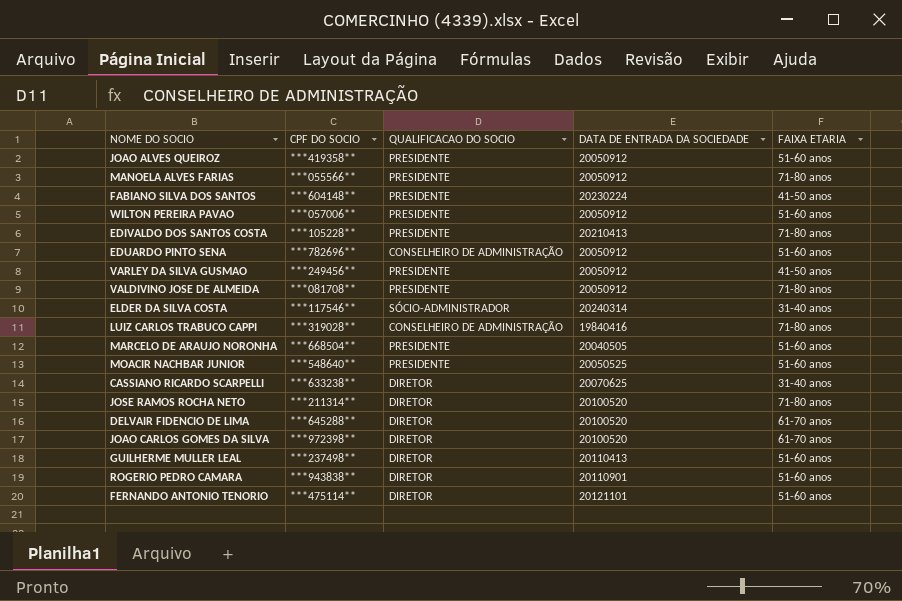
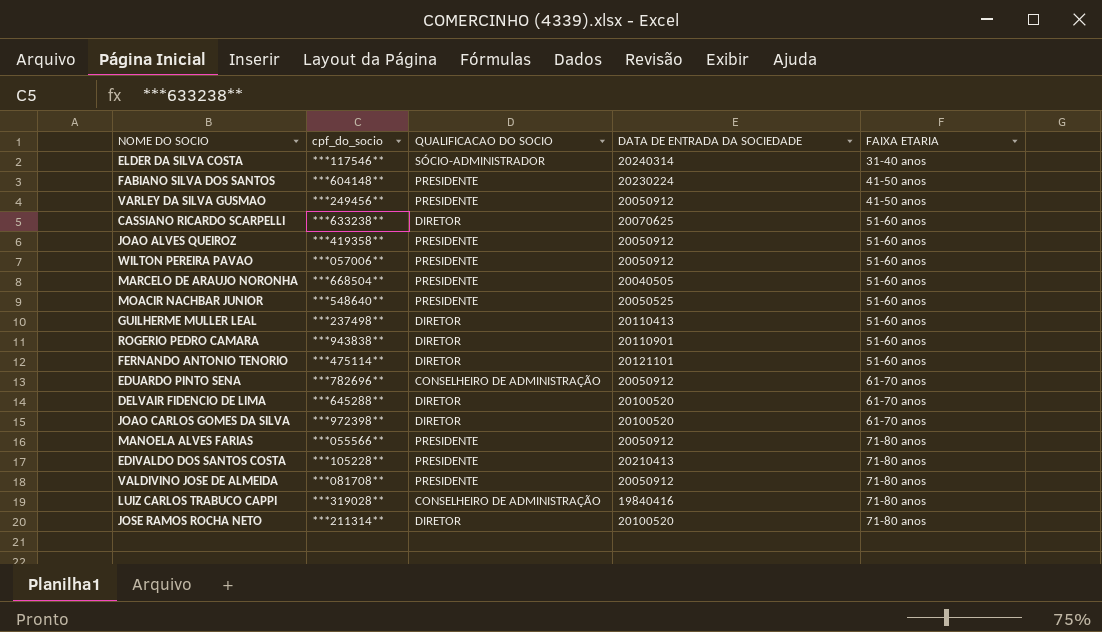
row order: none -> FAIXA ETARIA ascending
column name: CPF DO SOCIO -> cpf_do_socio
CASSIANO RICARDO SCARPELLI | FAIXA ETARIA: 31-40 anos -> 51-60 anos
EDUARDO PINTO SENA | FAIXA ETARIA: 51-60 anos -> 61-70 anos

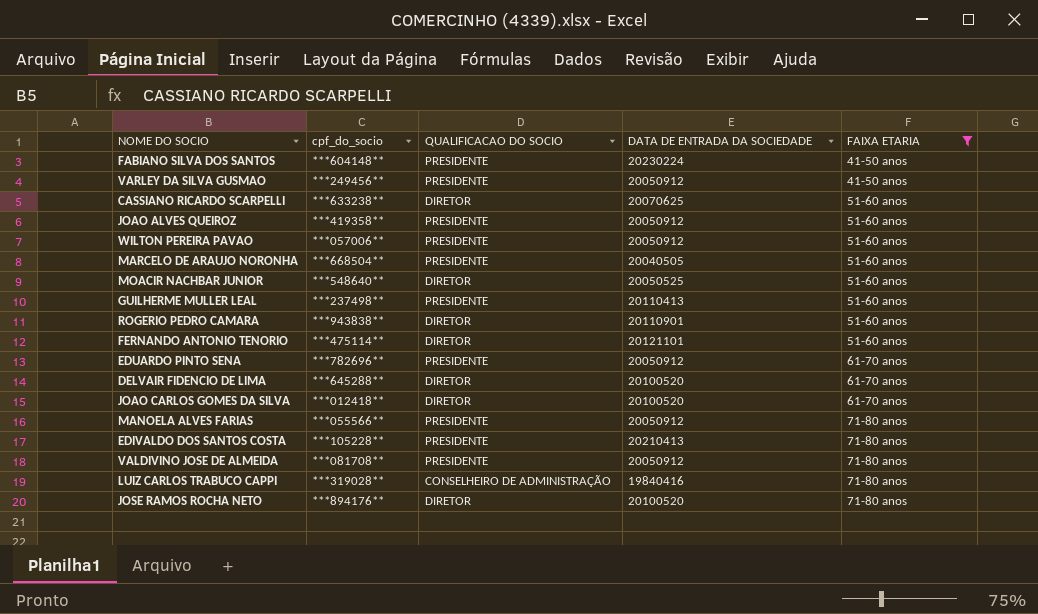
filter: none -> FAIXA ETARIA != 31-40 anos
MOACIR NACHBAR JUNIOR | QUALIFICACAO DO SOCIO: PRESIDENTE -> DIRETOR
GUILHERME MULLER LEAL | QUALIFICACAO DO SOCIO: DIRETOR -> PRESIDENTE
EDUARDO PINTO SENA | QUALIFICACAO DO SOCIO: CONSELHEIRO DE ADMINISTRAÇÃO -> PRESIDENTE
JOAO CARLOS GOMES DA SILVA | cpf_do_socio: ***972398** -> ***012418**
JOSE RAMOS ROCHA NETO | cpf_do_socio: ***211314** -> ***894176**

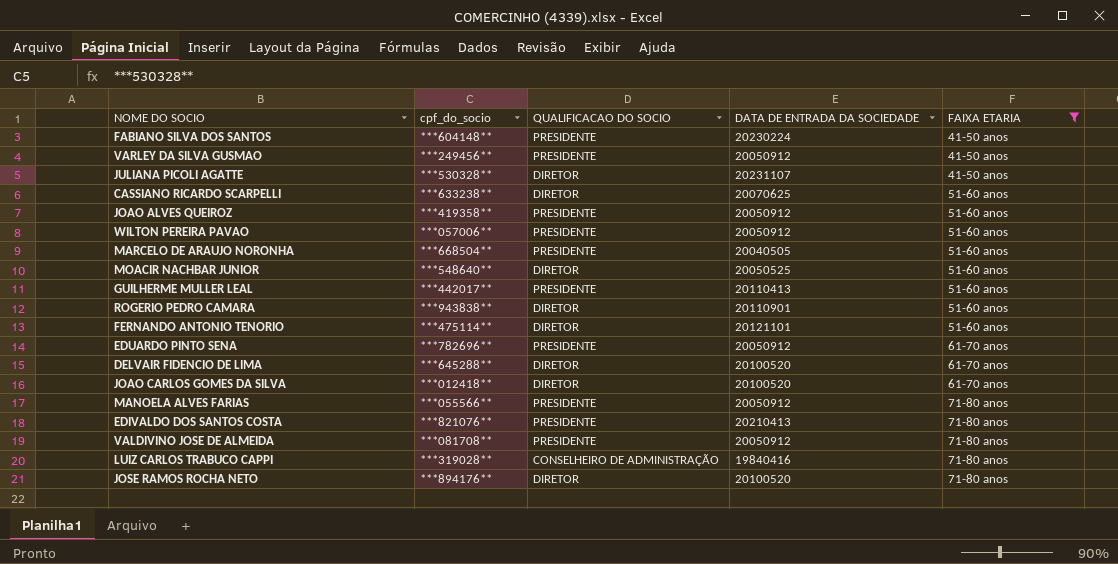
row JULIANA PICOLI AGATTE: none -> ***530328** | DIRETOR | 20231107 | 41-50 anos
GUILHERME MULLER LEAL | cpf_do_socio: ***237498** -> ***442017**
EDIVALDO DOS SANTOS COSTA | cpf_do_socio: ***105228** -> ***821076**

